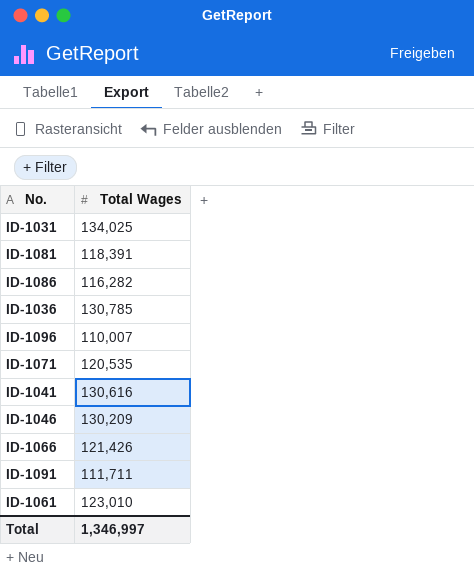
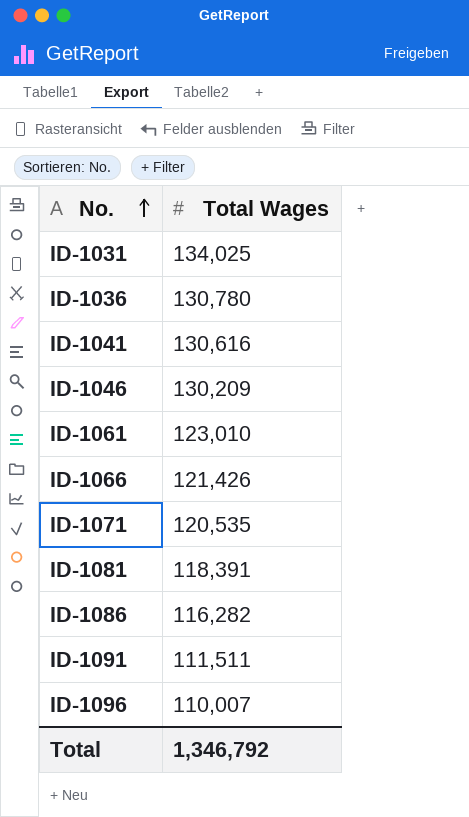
row order: none -> No. ascending
ID-1036 | Total Wages: 130,785 -> 130,780
ID-1091 | Total Wages: 111,711 -> 111,511
Total | Total Wages: 1,346,997 -> 1,346,792

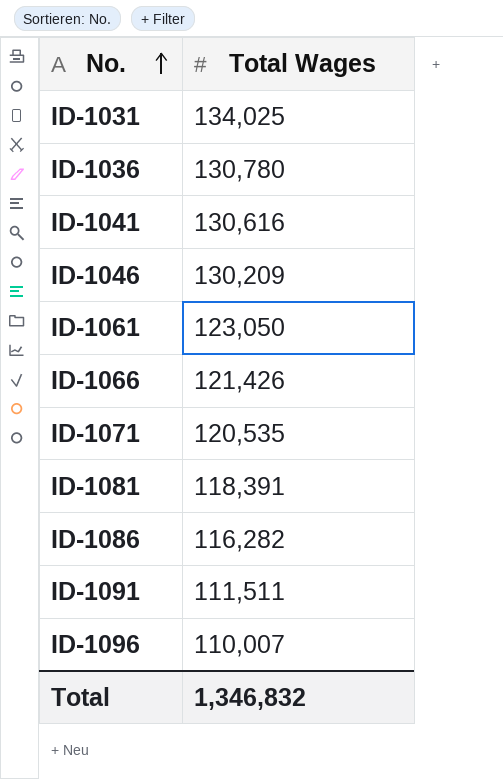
ID-1061 | Total Wages: 123,010 -> 123,050
Total | Total Wages: 1,346,792 -> 1,346,832

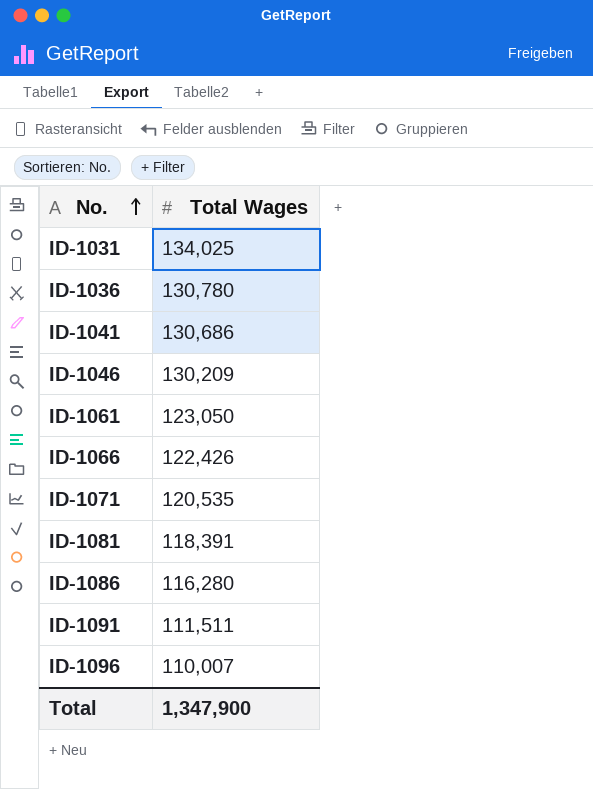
ID-1041 | Total Wages: 130,616 -> 130,686
ID-1066 | Total Wages: 121,426 -> 122,426
ID-1086 | Total Wages: 116,282 -> 116,280
Total | Total Wages: 1,346,832 -> 1,347,900

